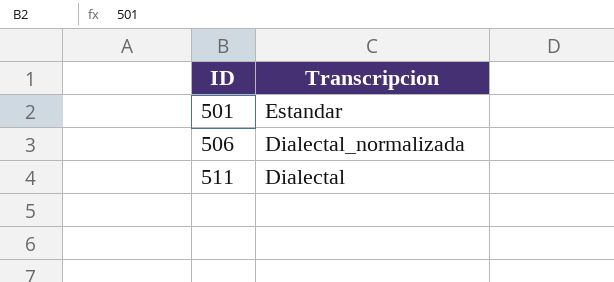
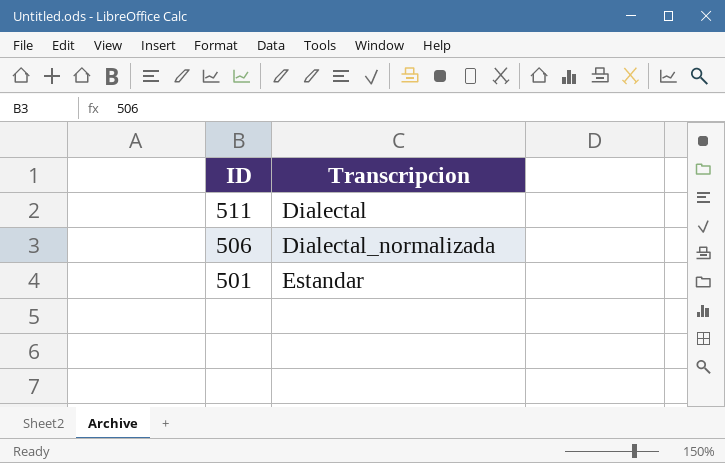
row order: ID ascending -> ID descending

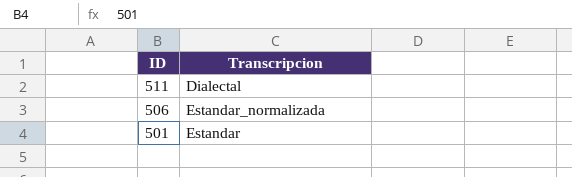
506 | Transcripcion: Dialectal_normalizada -> Estandar_normalizada

